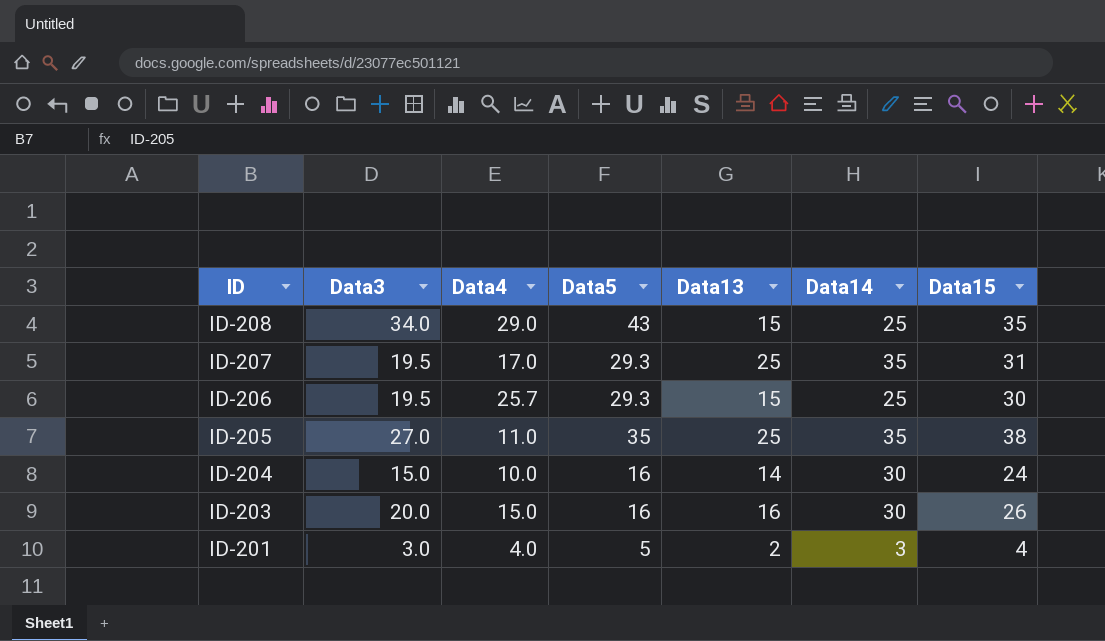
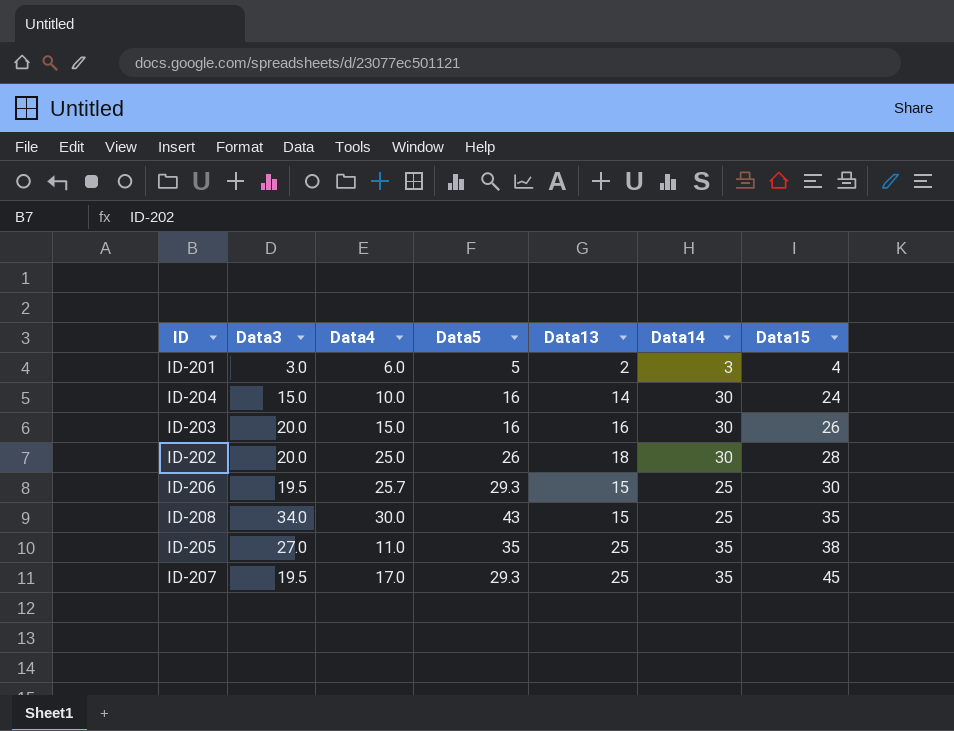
row order: ID descending -> Data15 ascending
ID-201 | Data4: 4.0 -> 6.0
row ID-202: none -> 20.0 | 25.0 | 26 | 18 | 30 | 28
ID-208 | Data4: 29.0 -> 30.0
ID-207 | Data15: 31 -> 45

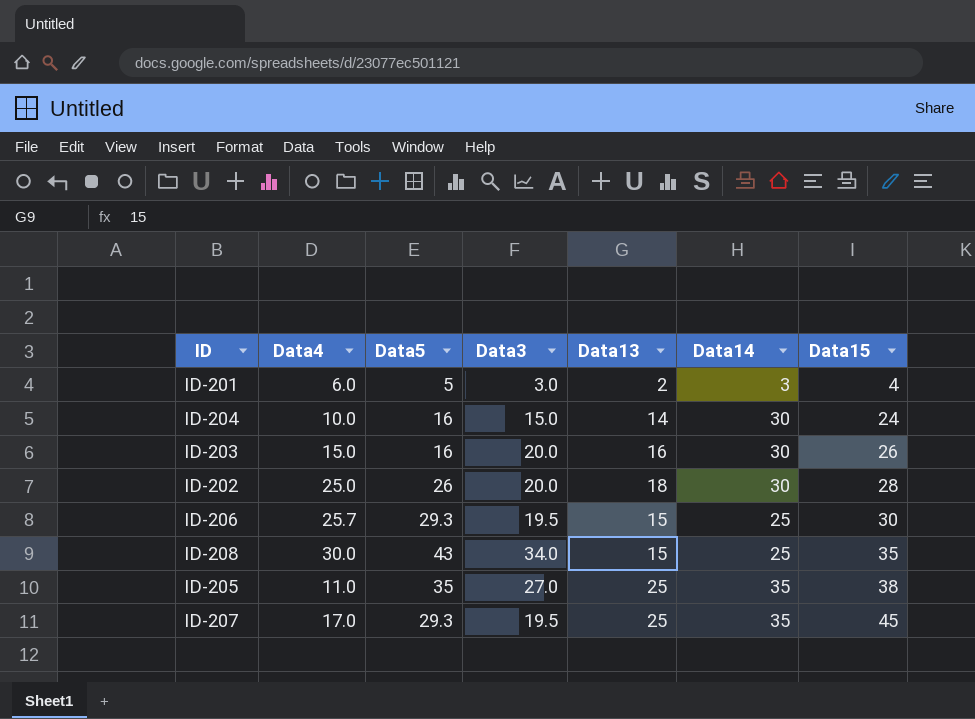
column Data3 | position: 2 -> 4

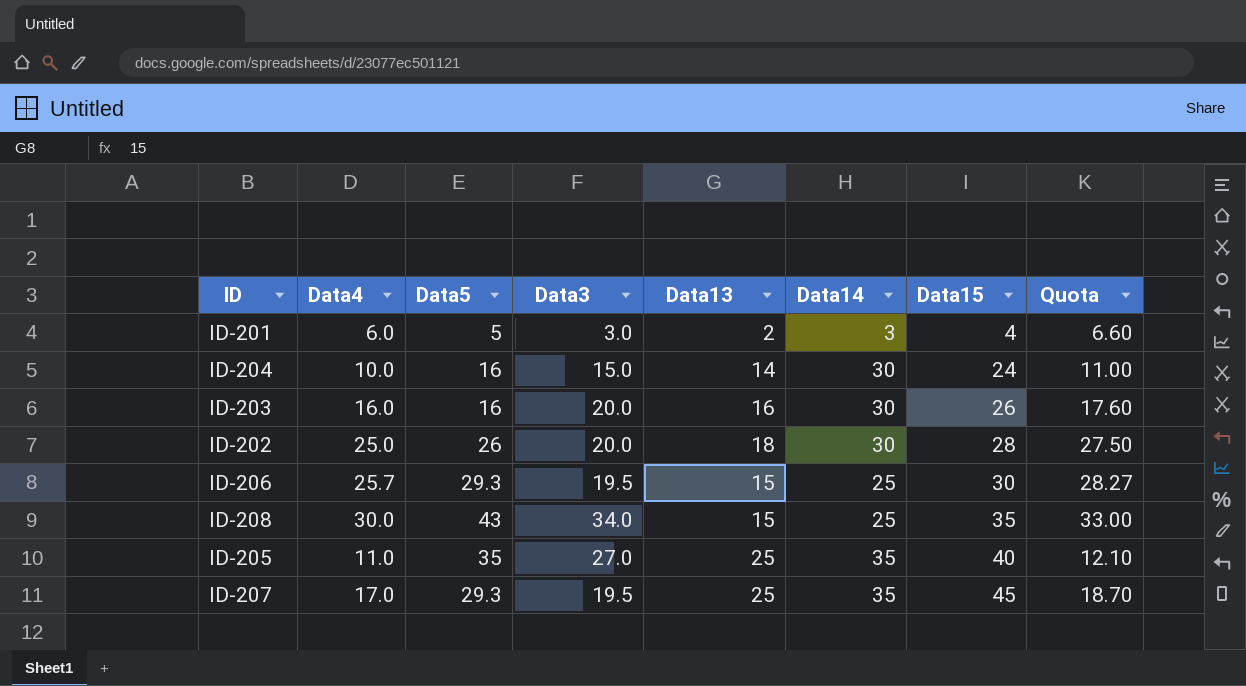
column Quota | formula: none -> [Data4] * 1.1
ID-203 | Data4: 15.0 -> 16.0
ID-205 | Data15: 38 -> 40

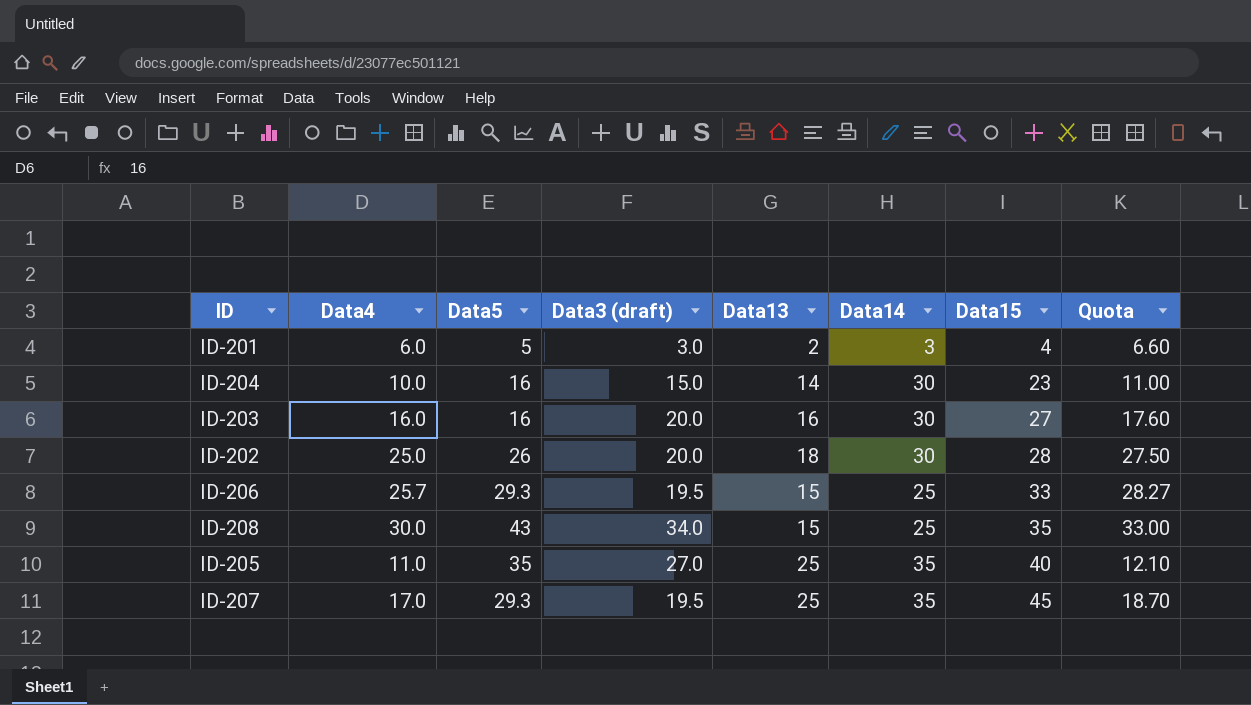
column name: Data3 -> Data3 (draft)
ID-204 | Data15: 24 -> 23
ID-203 | Data15: 26 -> 27
ID-206 | Data15: 30 -> 33

